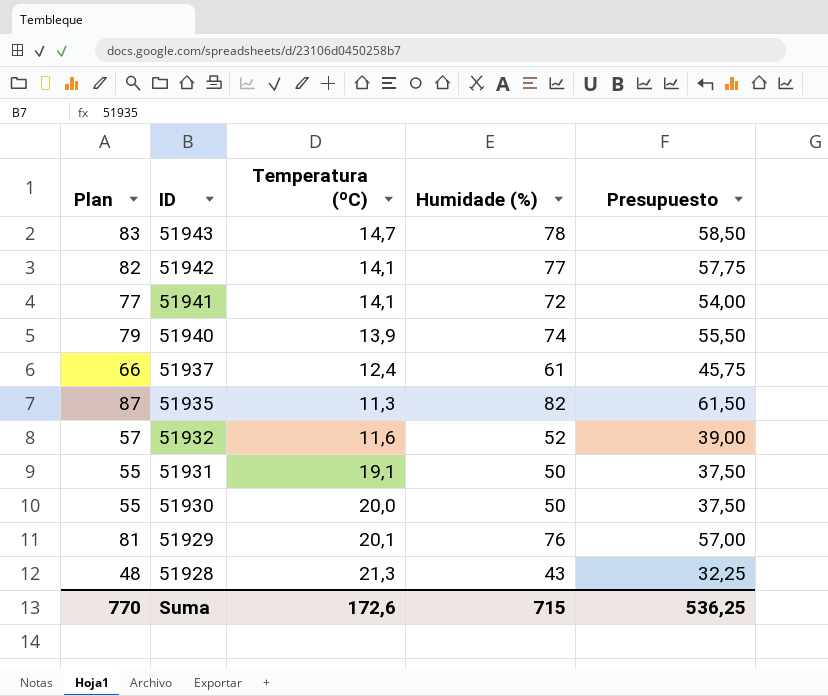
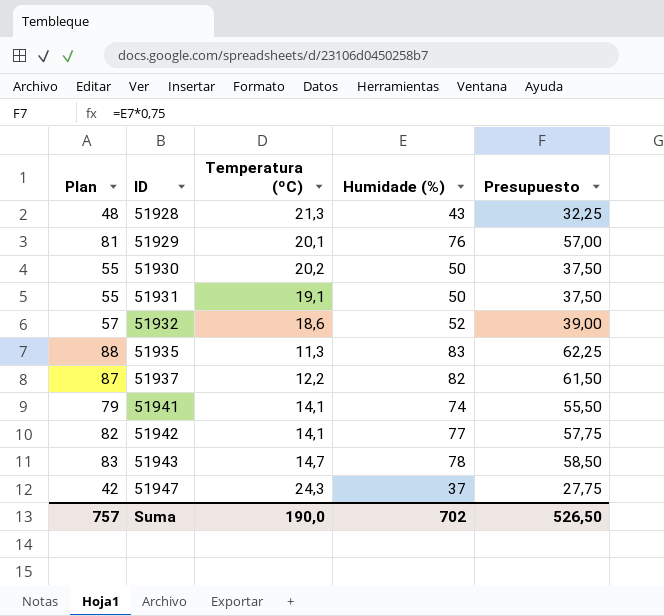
row order: ID descending -> ID ascending
row 51940: 79 | 13,9 | 74 | 55,50 -> none
51930 | Temperatura (ºC): 20,0 -> 20,2
51932 | Temperatura (ºC): 11,6 -> 18,6
51935 | Plan: 87 -> 88
51935 | Humidade (%): 82 -> 83
51935 | Presupuesto: 61,50 -> 62,25
51937 | Plan: 66 -> 87
51937 | Temperatura (ºC): 12,4 -> 12,2
51937 | Humidade (%): 61 -> 82
51937 | Presupuesto: 45,75 -> 61,50
51941 | Plan: 77 -> 79
51941 | Humidade (%): 72 -> 74
51941 | Presupuesto: 54,00 -> 55,50
row 51947: none -> 42 | 24,3 | 37 | 27,75
Suma | Plan: 770 -> 757
Suma | Temperatura (ºC): 172,6 -> 190,0
Suma | Humidade (%): 715 -> 702
Suma | Presupuesto: 536,25 -> 526,50

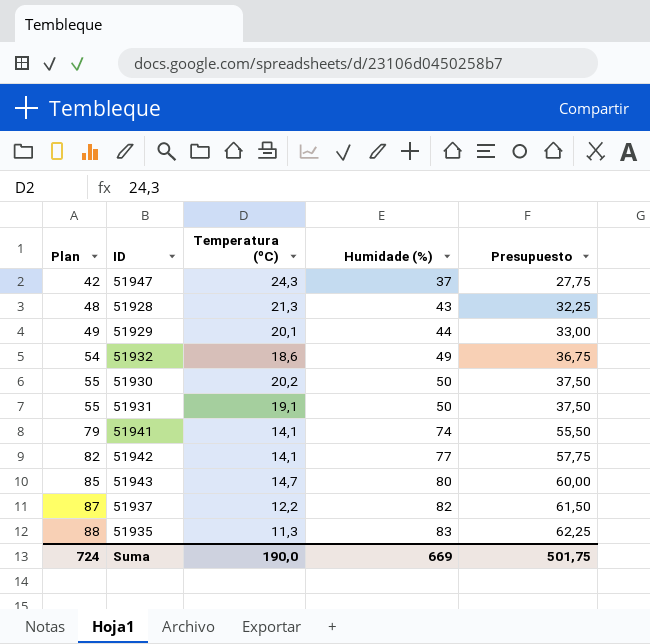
row order: ID ascending -> Plan ascending
51929 | Plan: 81 -> 49
51929 | Humidade (%): 76 -> 44
51929 | Presupuesto: 57,00 -> 33,00
51932 | Plan: 57 -> 54
51932 | Humidade (%): 52 -> 49
51932 | Presupuesto: 39,00 -> 36,75
51943 | Plan: 83 -> 85
51943 | Humidade (%): 78 -> 80
51943 | Presupuesto: 58,50 -> 60,00
Suma | Plan: 757 -> 724
Suma | Humidade (%): 702 -> 669
Suma | Presupuesto: 526,50 -> 501,75

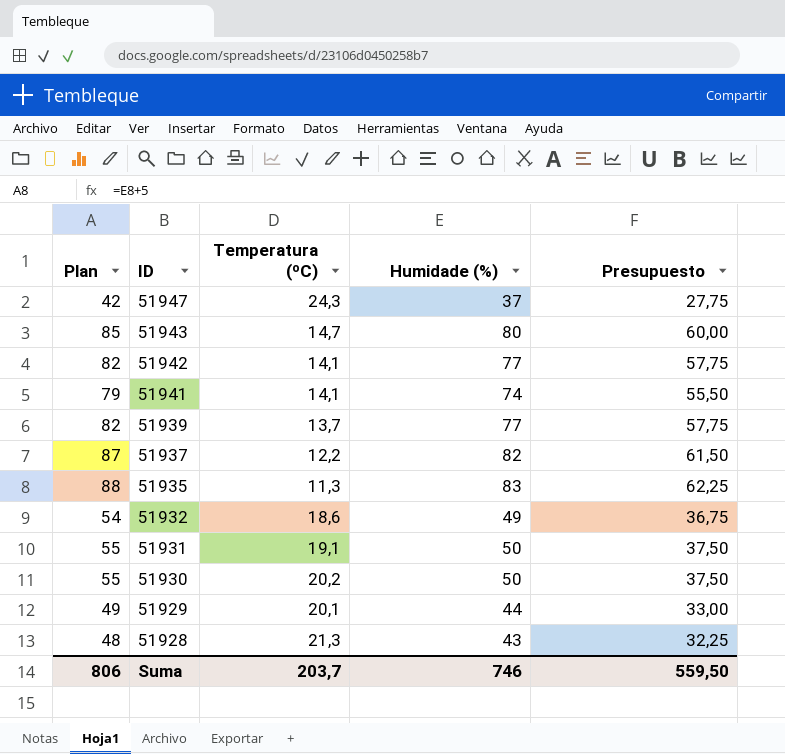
row order: Plan ascending -> ID descending
row 51939: none -> 82 | 13,7 | 77 | 57,75
Suma | Plan: 724 -> 806
Suma | Temperatura (ºC): 190,0 -> 203,7
Suma | Humidade (%): 669 -> 746
Suma | Presupuesto: 501,75 -> 559,50

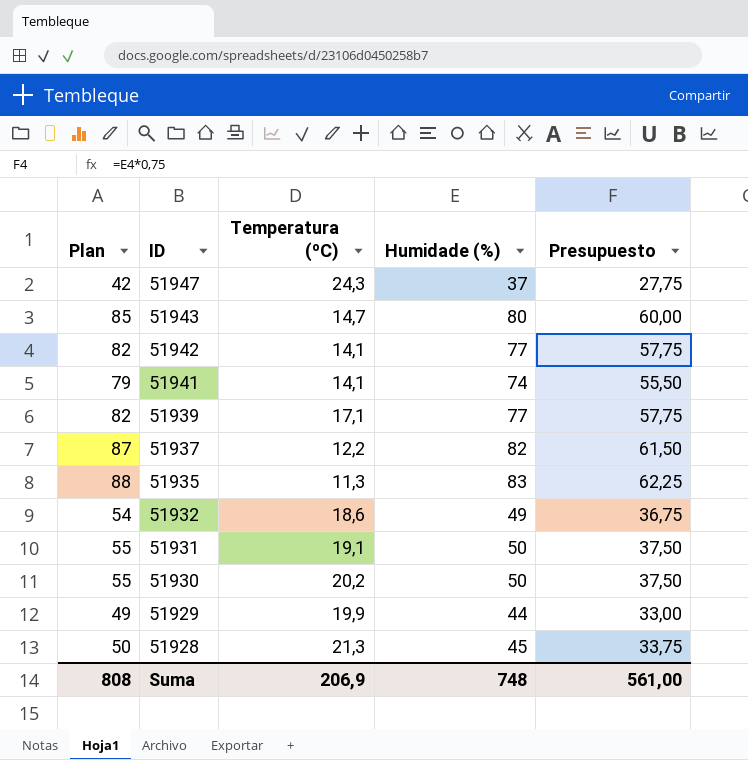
51939 | Temperatura (ºC): 13,7 -> 17,1
51929 | Temperatura (ºC): 20,1 -> 19,9
51928 | Plan: 48 -> 50
51928 | Humidade (%): 43 -> 45
51928 | Presupuesto: 32,25 -> 33,75
Suma | Plan: 806 -> 808
Suma | Temperatura (ºC): 203,7 -> 206,9
Suma | Humidade (%): 746 -> 748
Suma | Presupuesto: 559,50 -> 561,00

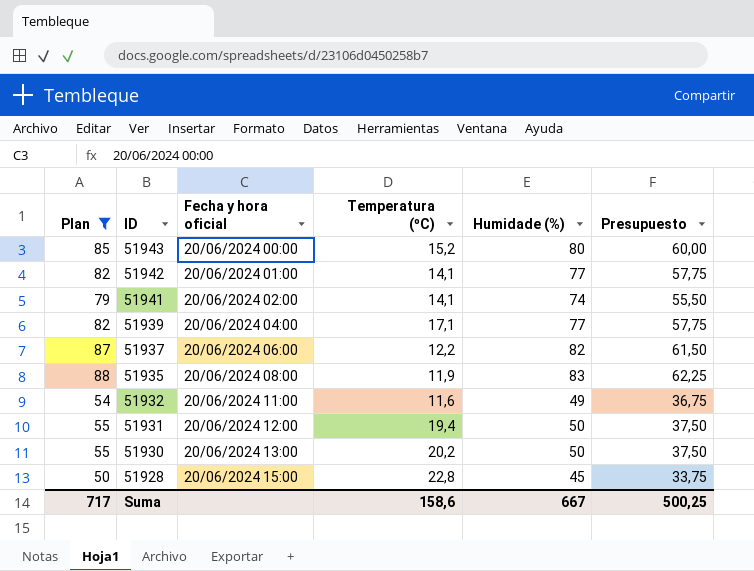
filter: none -> Plan >= 50
column Fecha y hora oficial | position: none -> 3
51943 | Temperatura (ºC): 14,7 -> 15,2
51935 | Temperatura (ºC): 11,3 -> 11,9
51932 | Temperatura (ºC): 18,6 -> 11,6
51931 | Temperatura (ºC): 19,1 -> 19,4
51928 | Temperatura (ºC): 21,3 -> 22,8
Suma | Plan: 808 -> 717
Suma | Temperatura (ºC): 206,9 -> 158,6
Suma | Humidade (%): 748 -> 667
Suma | Presupuesto: 561,00 -> 500,25

